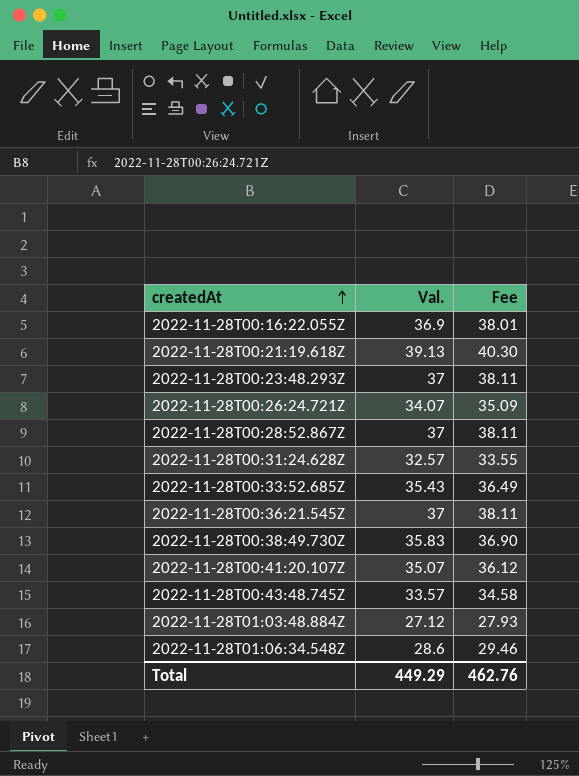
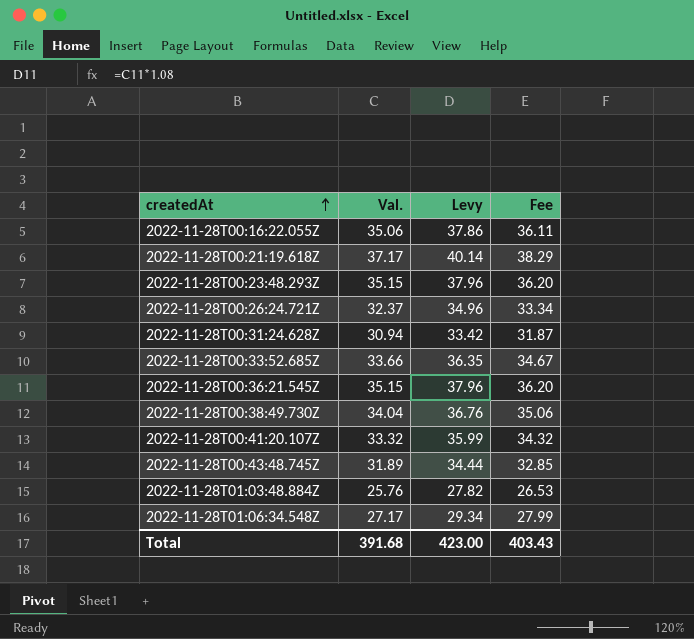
column Levy | formula: none -> [Val.] * 1.08
row 2022-11-28T00:28:52.867Z: 37 | 38.11 -> none
2022-11-28T00:16:22.055Z | Val.: 36.9 -> 35.06
2022-11-28T00:16:22.055Z | Fee: 38.01 -> 36.11
2022-11-28T00:21:19.618Z | Val.: 39.13 -> 37.17
2022-11-28T00:21:19.618Z | Fee: 40.30 -> 38.29
2022-11-28T00:23:48.293Z | Val.: 37 -> 35.15
2022-11-28T00:23:48.293Z | Fee: 38.11 -> 36.20
2022-11-28T00:26:24.721Z | Val.: 34.07 -> 32.37
2022-11-28T00:26:24.721Z | Fee: 35.09 -> 33.34
2022-11-28T00:31:24.628Z | Val.: 32.57 -> 30.94
2022-11-28T00:31:24.628Z | Fee: 33.55 -> 31.87
2022-11-28T00:33:52.685Z | Val.: 35.43 -> 33.66
2022-11-28T00:33:52.685Z | Fee: 36.49 -> 34.67
2022-11-28T00:36:21.545Z | Val.: 37 -> 35.15
2022-11-28T00:36:21.545Z | Fee: 38.11 -> 36.20
2022-11-28T00:38:49.730Z | Val.: 35.83 -> 34.04
2022-11-28T00:38:49.730Z | Fee: 36.90 -> 35.06
2022-11-28T00:41:20.107Z | Val.: 35.07 -> 33.32
2022-11-28T00:41:20.107Z | Fee: 36.12 -> 34.32
2022-11-28T00:43:48.745Z | Val.: 33.57 -> 31.89
2022-11-28T00:43:48.745Z | Fee: 34.58 -> 32.85
2022-11-28T01:03:48.884Z | Val.: 27.12 -> 25.76
2022-11-28T01:03:48.884Z | Fee: 27.93 -> 26.53
2022-11-28T01:06:34.548Z | Val.: 28.6 -> 27.17
2022-11-28T01:06:34.548Z | Fee: 29.46 -> 27.99
Total | Val.: 449.29 -> 391.68
Total | Fee: 462.76 -> 403.43

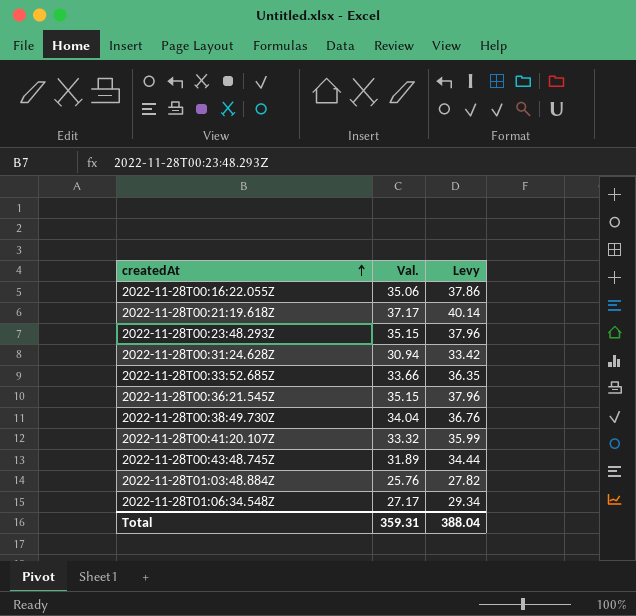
column Fee | formula: [Val.] * 1.03 -> none
row 2022-11-28T00:26:24.721Z: 32.37 | 34.96 | 33.34 -> none
Total | Val.: 391.68 -> 359.31
Total | Levy: 423.00 -> 388.04

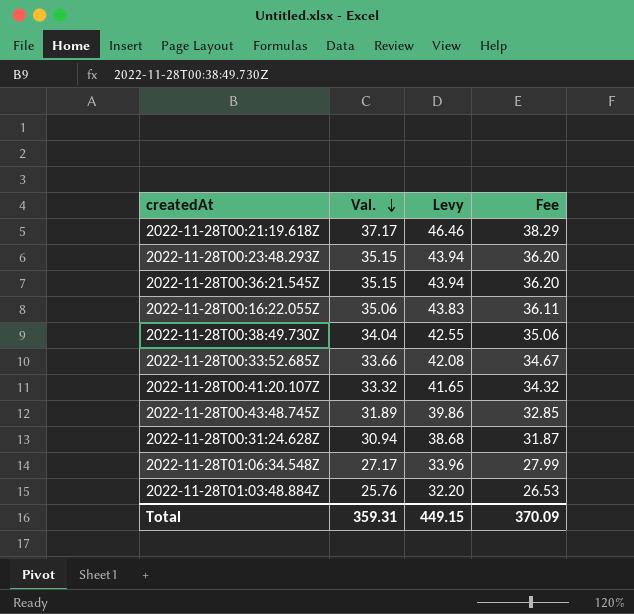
row order: createdAt ascending -> Val. descending
column Levy | formula: [Val.] * 1.08 -> [Val.] * 1.25
column Fee | formula: none -> [Val.] * 1.03
Total | Levy: 388.04 -> 449.15

